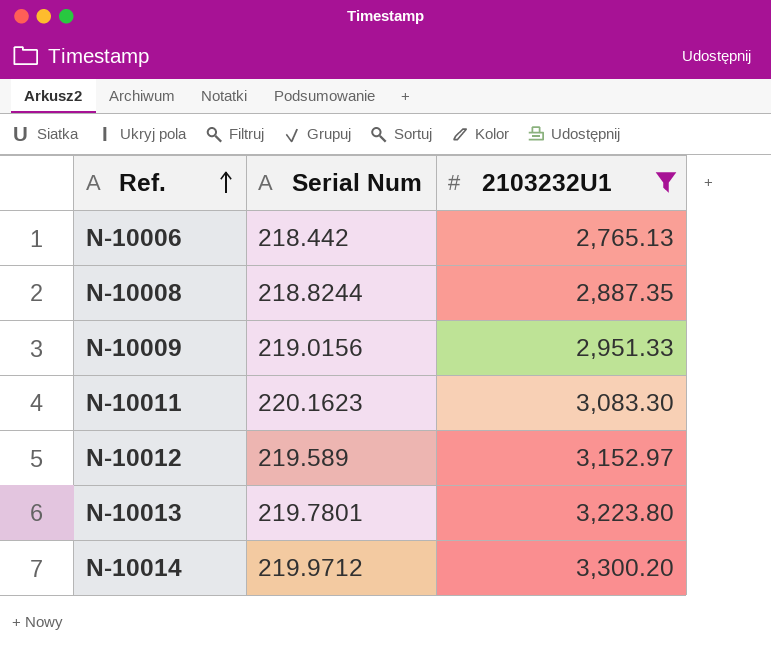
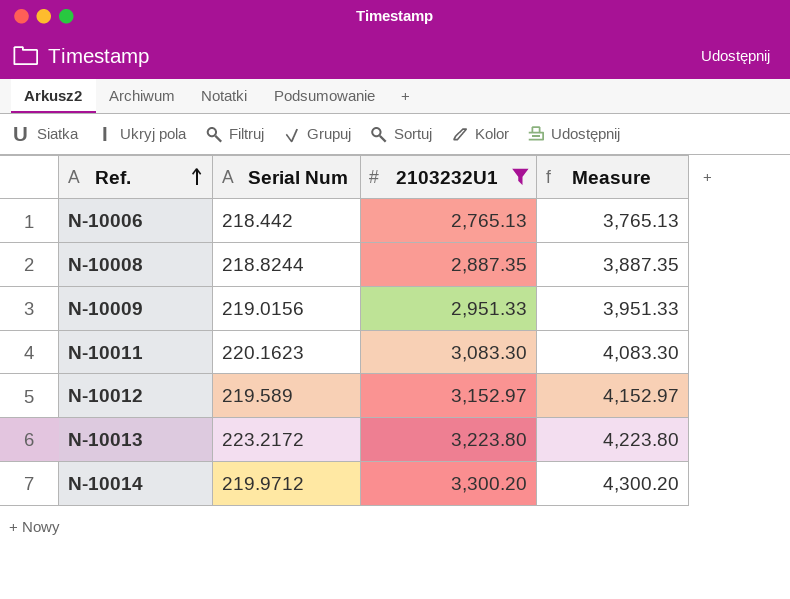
column Measure | formula: none -> [2103232U1] + 1000
N-10013 | Serial Num: 219.7801 -> 223.2172

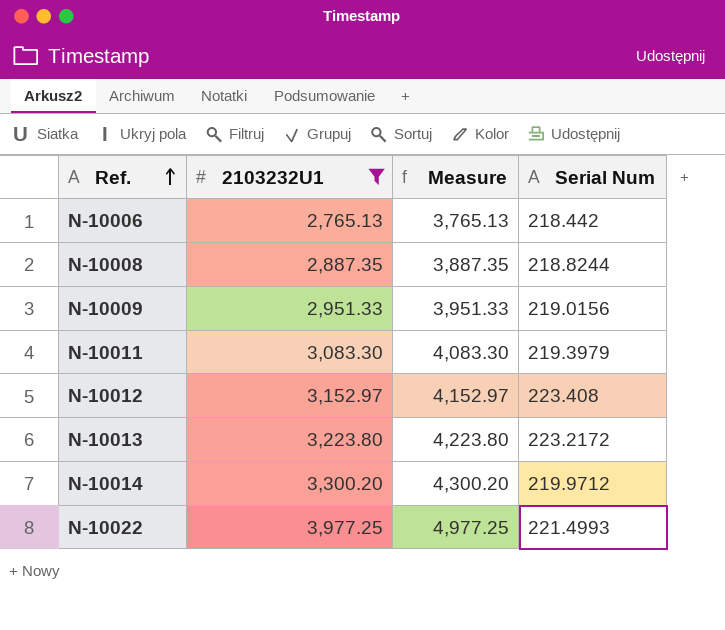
column Serial Num | position: 2 -> 4
N-10011 | Serial Num: 220.1623 -> 219.3979
N-10012 | Serial Num: 219.589 -> 223.408
row N-10022: none -> 3,977.25 | 4,977.25 | 221.4993

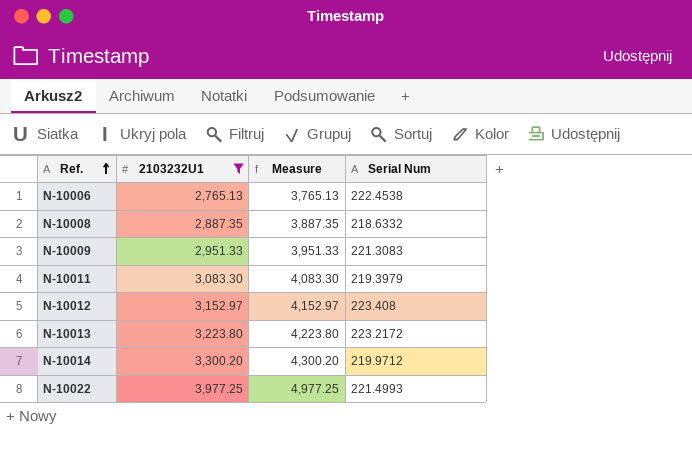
N-10006 | Serial Num: 218.442 -> 222.4538
N-10008 | Serial Num: 218.8244 -> 218.6332
N-10009 | Serial Num: 219.0156 -> 221.3083

